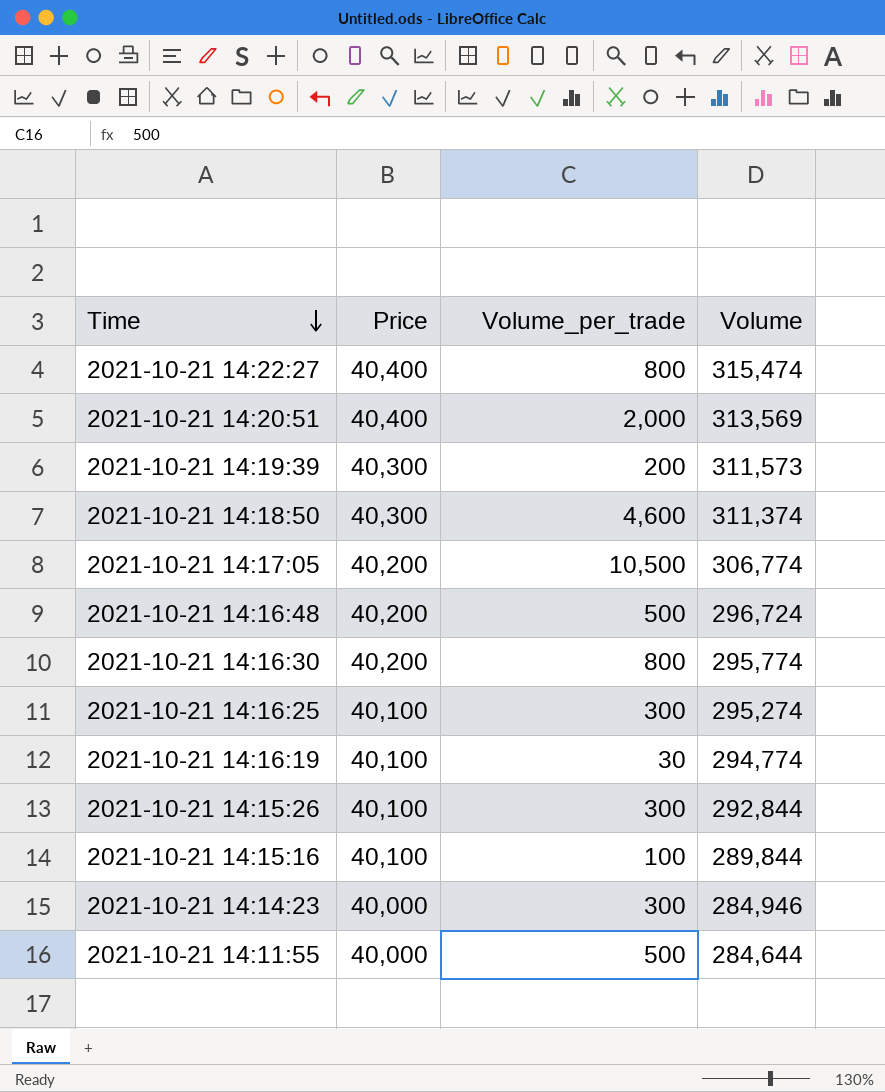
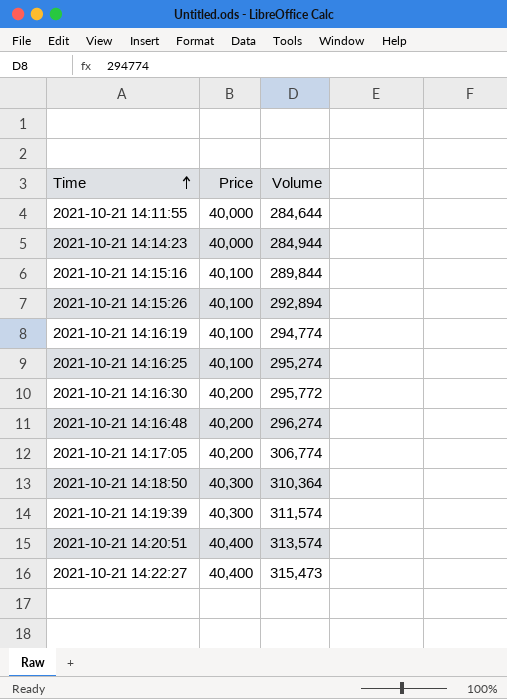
row order: Time descending -> Time ascending
column Volume_per_trade | position: 3 -> none
2021-10-21 14:14:23 | Volume: 284,946 -> 284,944
2021-10-21 14:15:26 | Volume: 292,844 -> 292,894
2021-10-21 14:16:30 | Volume: 295,774 -> 295,772
2021-10-21 14:16:48 | Volume: 296,724 -> 296,274
2021-10-21 14:18:50 | Volume: 311,374 -> 310,364
2021-10-21 14:19:39 | Volume: 311,573 -> 311,574
2021-10-21 14:20:51 | Volume: 313,569 -> 313,574
2021-10-21 14:22:27 | Volume: 315,474 -> 315,473

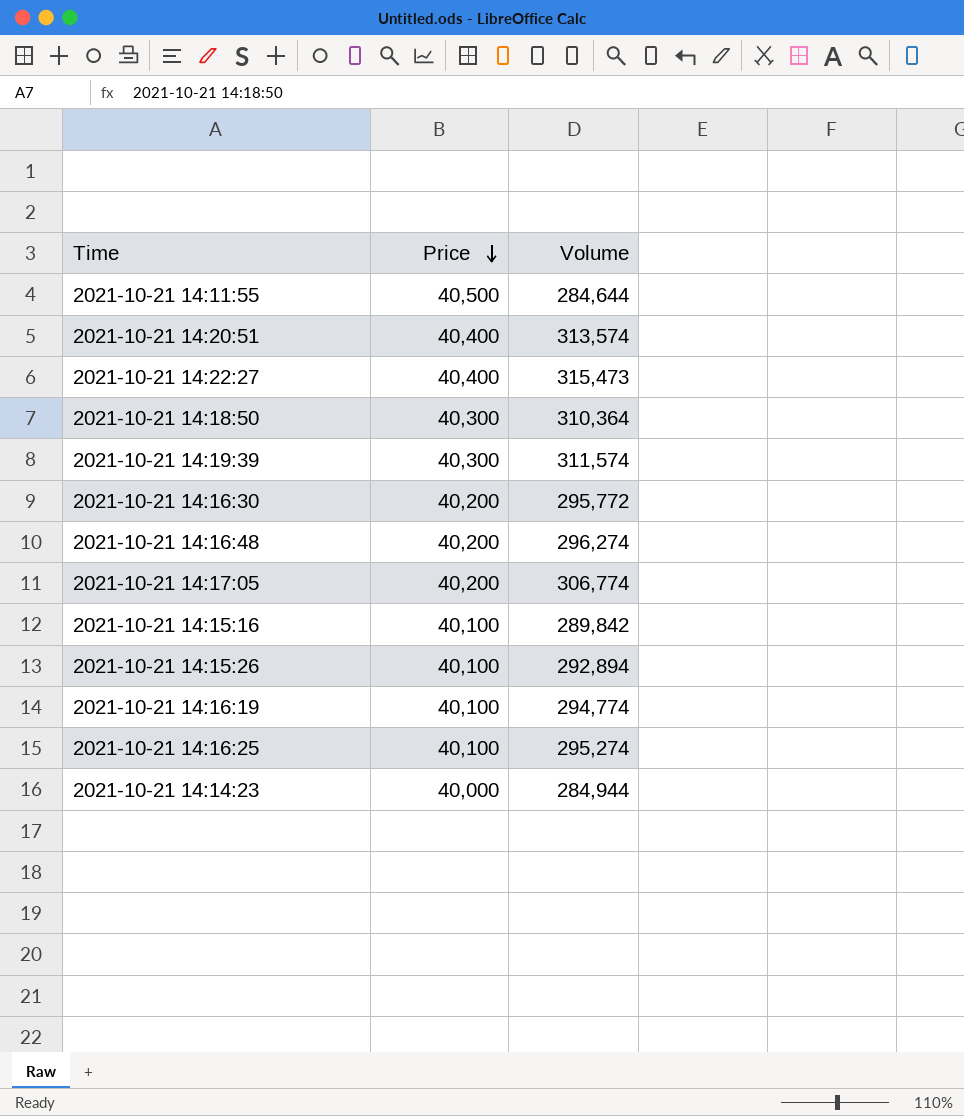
row order: Time ascending -> Price descending
2021-10-21 14:11:55 | Price: 40,000 -> 40,500
2021-10-21 14:15:16 | Volume: 289,844 -> 289,842

